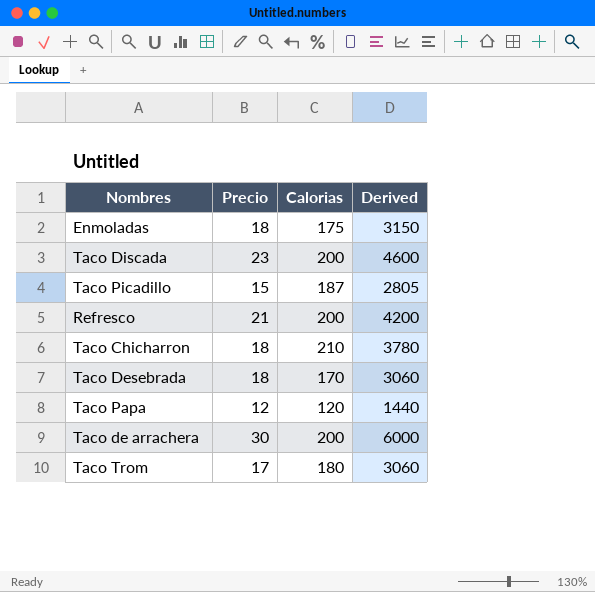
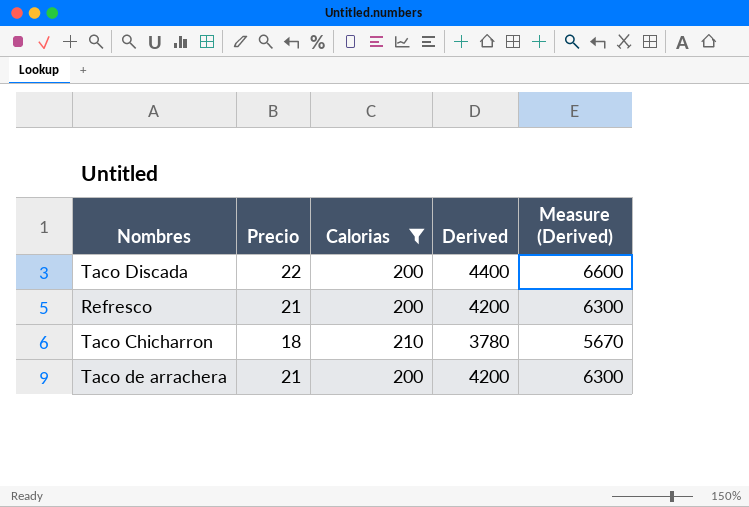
filter: none -> Calorias >= 200
column Measure (Derived) | formula: none -> [Derived] * 1.5
Taco Discada | Precio: 23 -> 22
Taco Discada | Derived: 4600 -> 4400
Taco de arrachera | Precio: 30 -> 21
Taco de arrachera | Derived: 6000 -> 4200

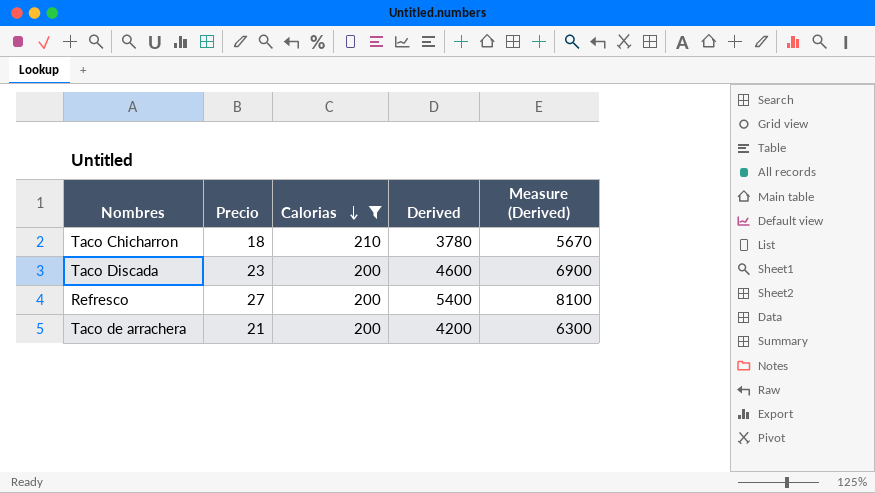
row order: none -> Calorias descending
Taco Discada | Precio: 22 -> 23
Taco Discada | Derived: 4400 -> 4600
Taco Discada | Measure (Derived): 6600 -> 6900
Refresco | Precio: 21 -> 27
Refresco | Derived: 4200 -> 5400
Refresco | Measure (Derived): 6300 -> 8100

